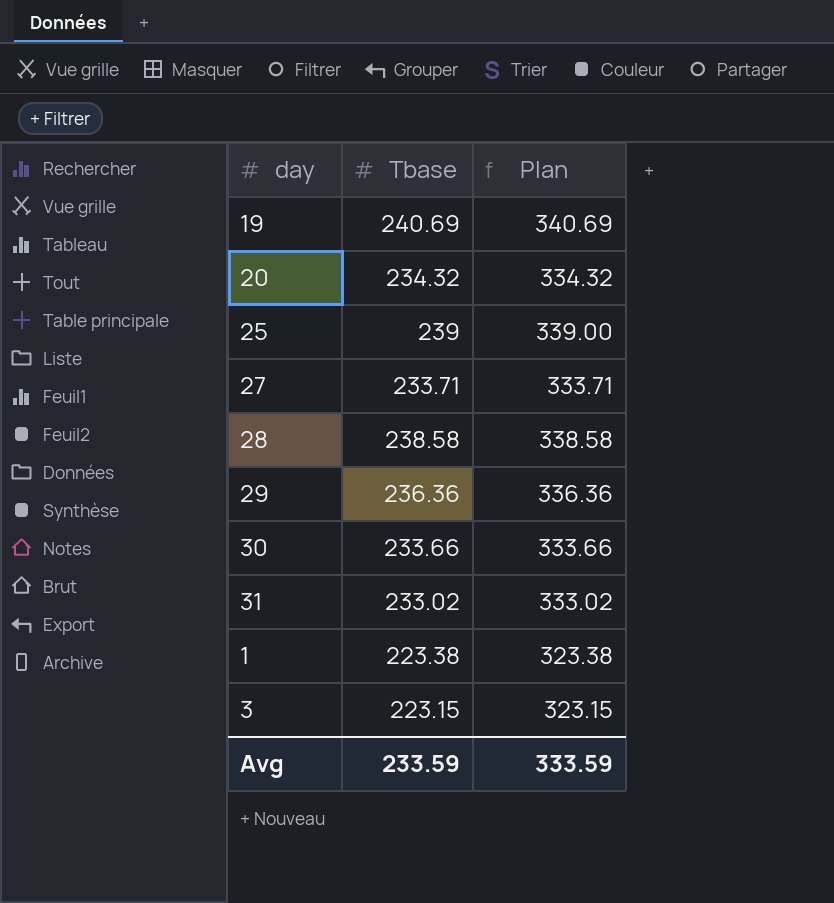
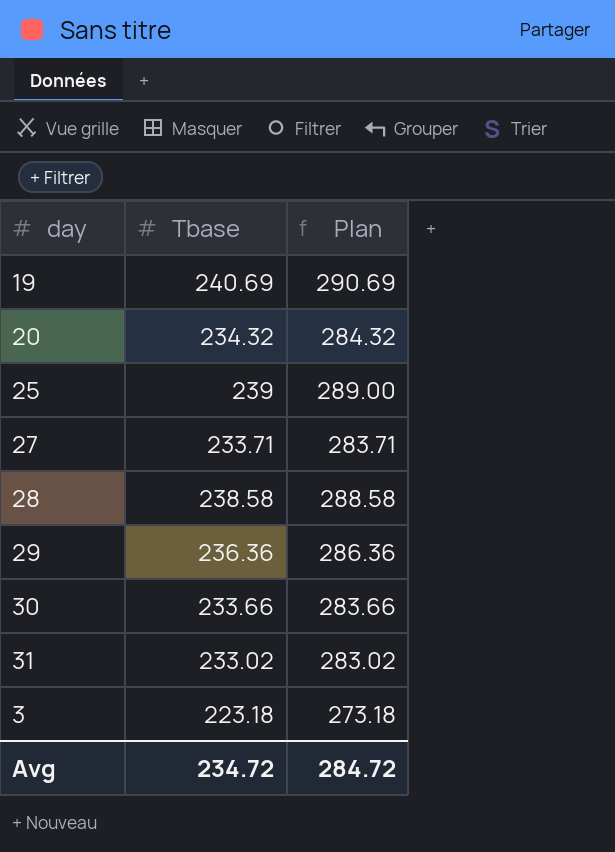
column Plan | formula: [Tbase] + 100 -> [Tbase] + 50
row 1: 223.38 | 323.38 -> none
3 | Tbase: 223.15 -> 223.18
Avg | Tbase: 233.59 -> 234.72
Avg | Plan: 333.59 -> 284.72

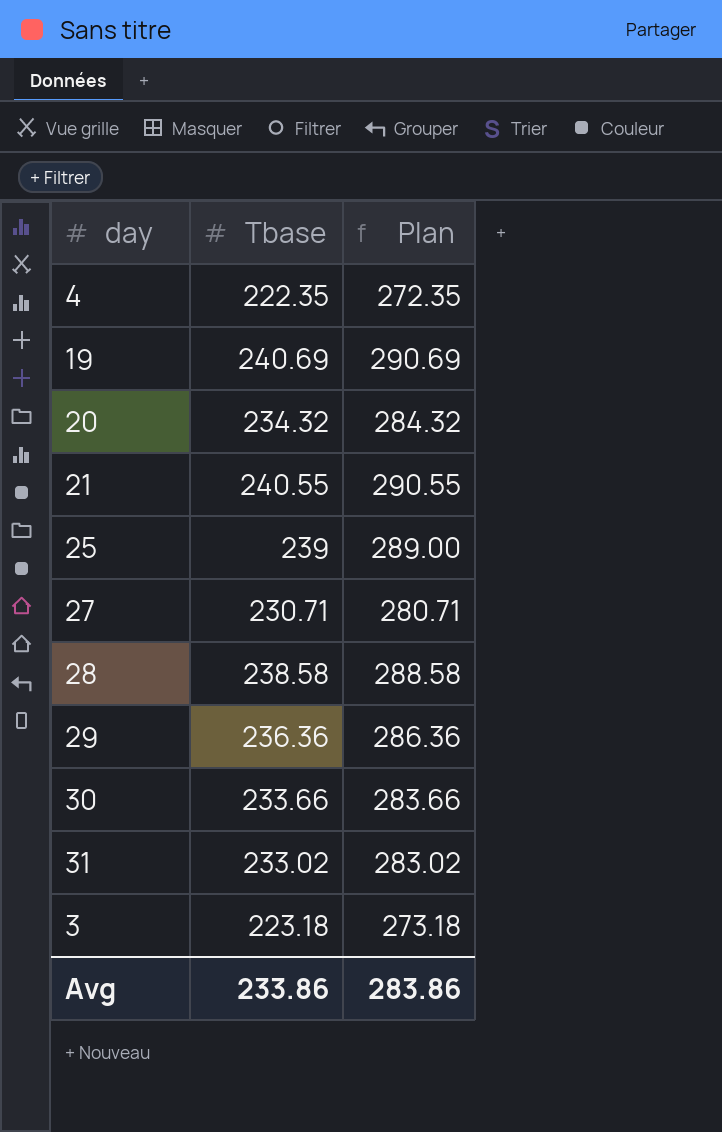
row 4: none -> 222.35 | 272.35
row 21: none -> 240.55 | 290.55
27 | Tbase: 233.71 -> 230.71
27 | Plan: 283.71 -> 280.71
Avg | Tbase: 234.72 -> 233.86
Avg | Plan: 284.72 -> 283.86

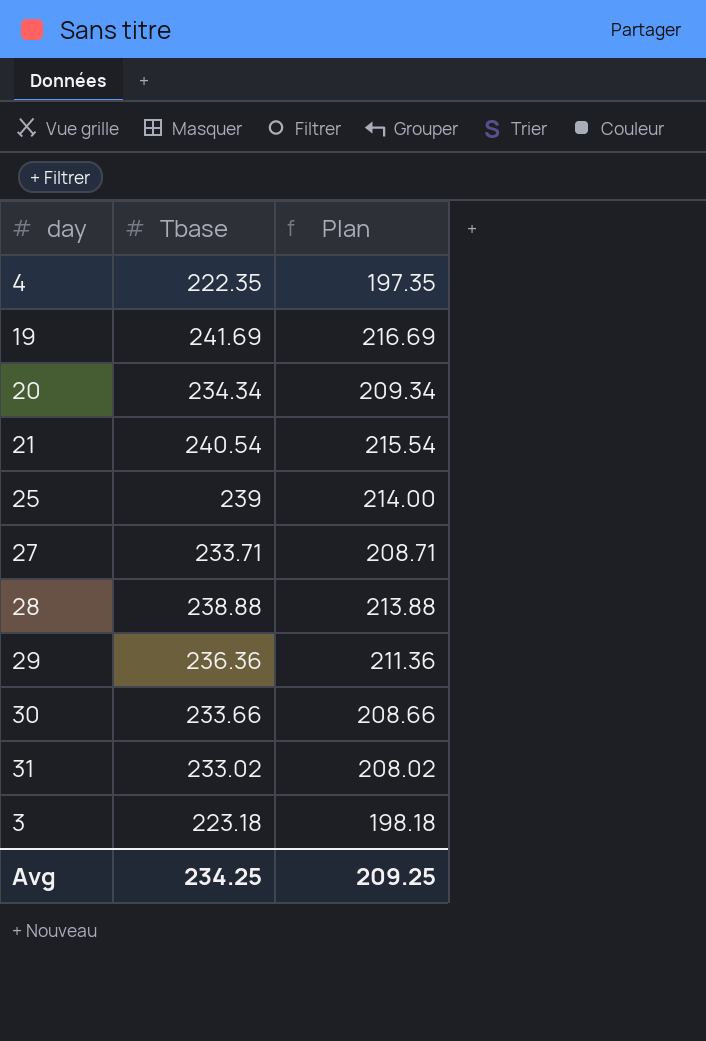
column Plan | formula: [Tbase] + 50 -> [Tbase] - 25
19 | Tbase: 240.69 -> 241.69
20 | Tbase: 234.32 -> 234.34
21 | Tbase: 240.55 -> 240.54
27 | Tbase: 230.71 -> 233.71
28 | Tbase: 238.58 -> 238.88
Avg | Tbase: 233.86 -> 234.25
Avg | Plan: 283.86 -> 209.25

